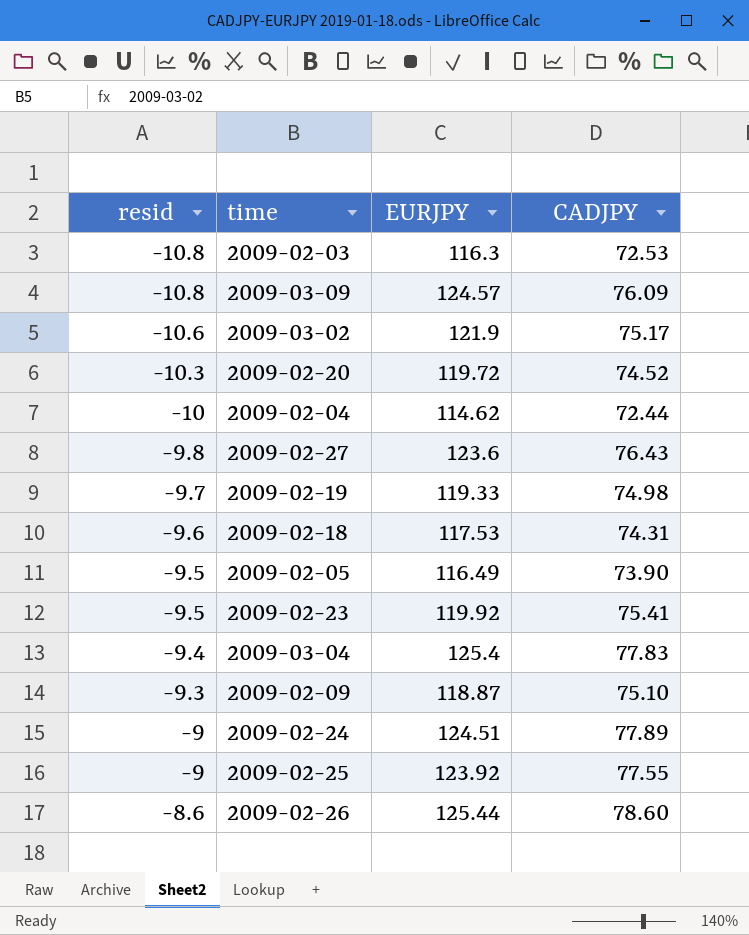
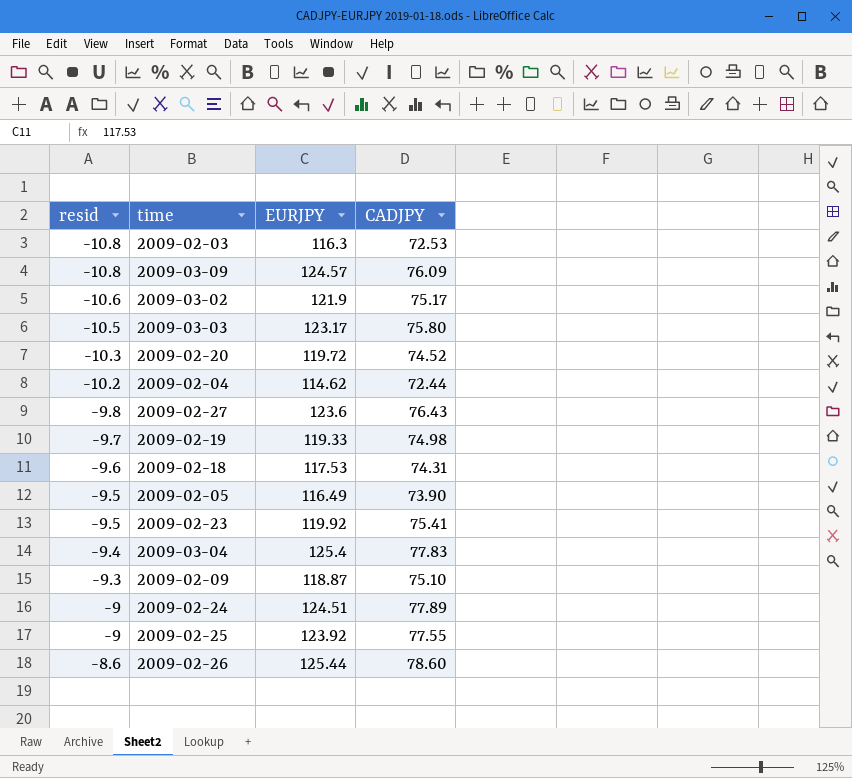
row 2009-03-03: none -> -10.5 | 123.17 | 75.80
2009-02-04 | resid: -10 -> -10.2

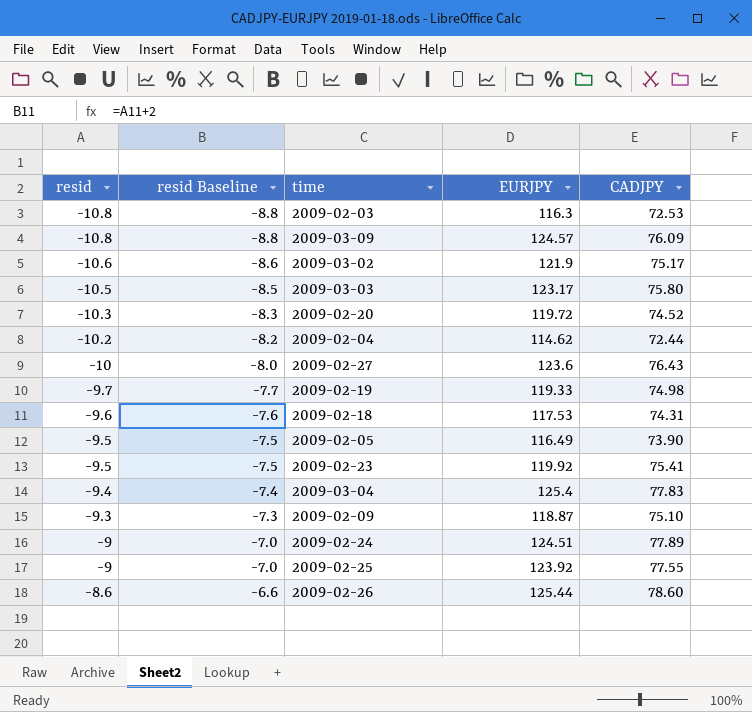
column resid Baseline | formula: none -> [resid] + 2
2009-02-27 | resid: -9.8 -> -10

